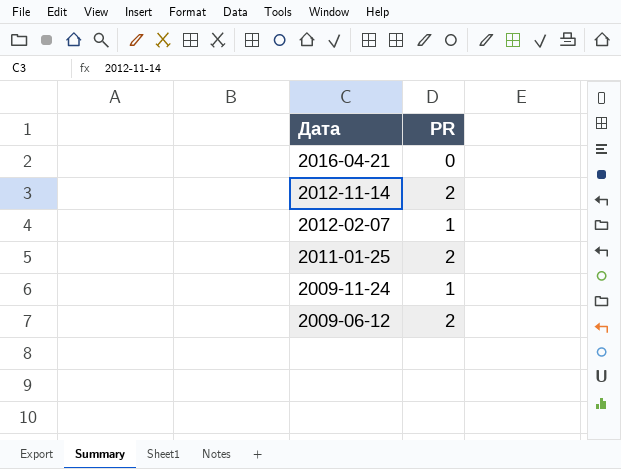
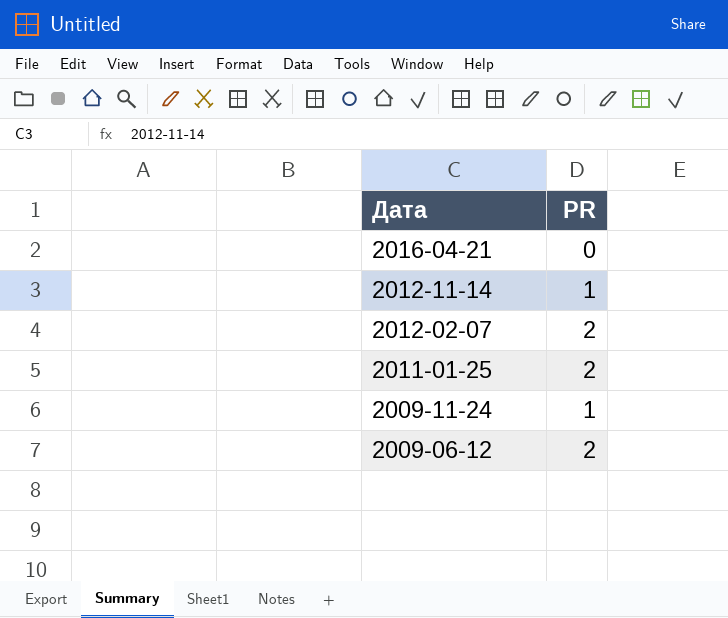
2012-11-14 | PR: 2 -> 1
2012-02-07 | PR: 1 -> 2

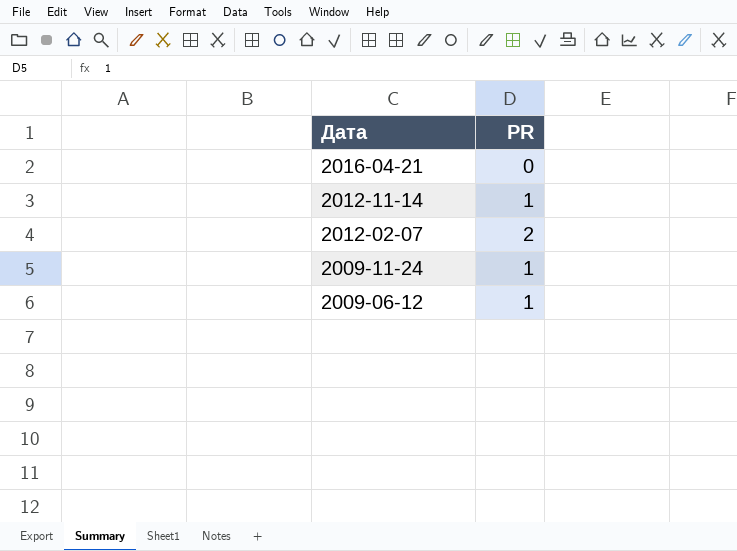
row 2011-01-25: 2 -> none
2009-06-12 | PR: 2 -> 1

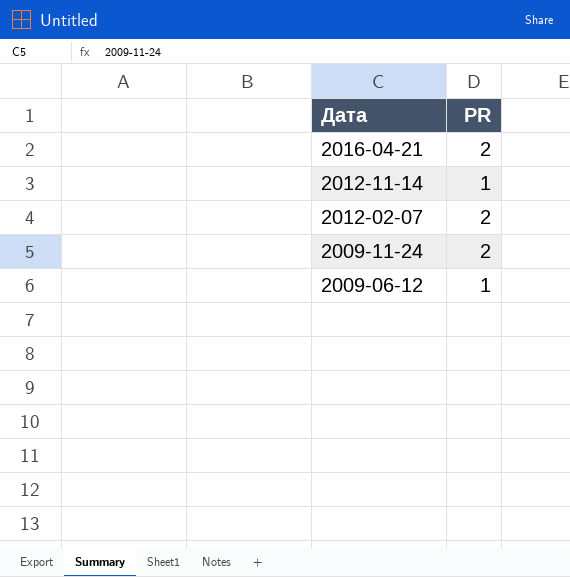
2016-04-21 | PR: 0 -> 2
2009-11-24 | PR: 1 -> 2

